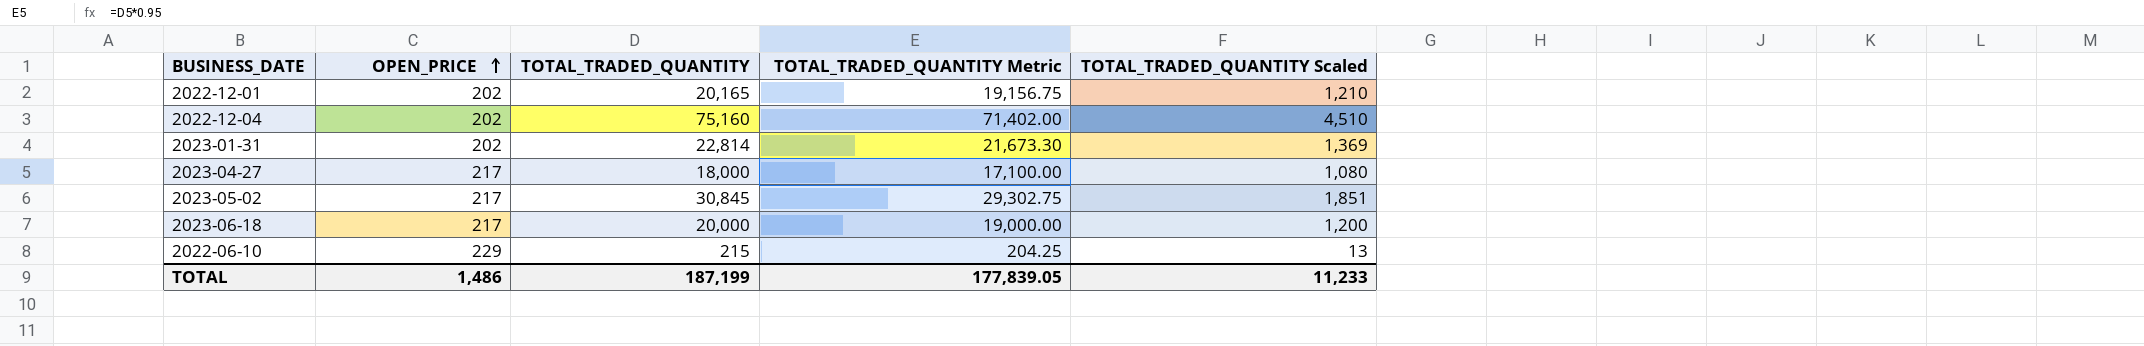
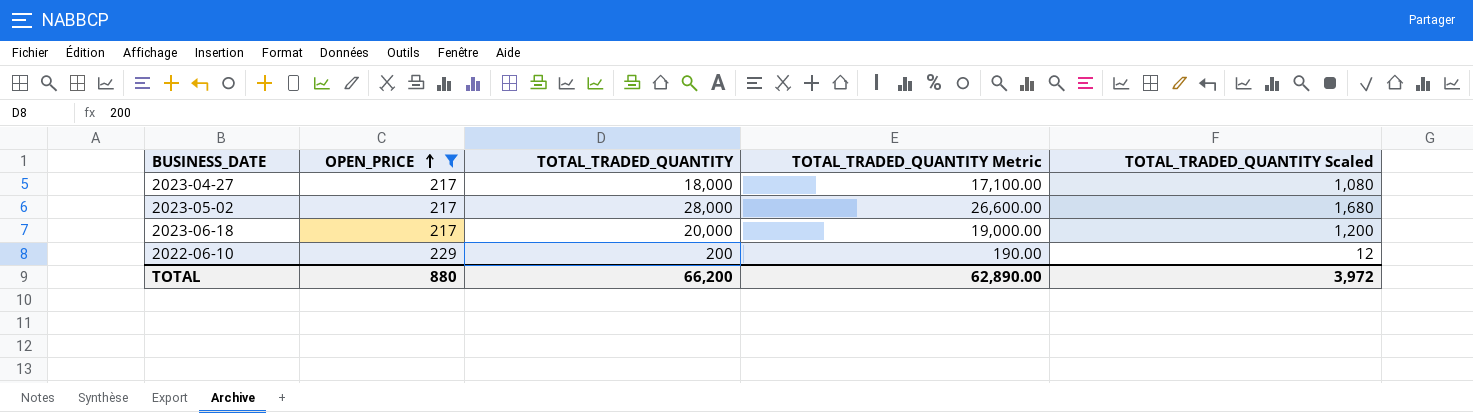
filter: none -> OPEN_PRICE != 202
2023-05-02 | TOTAL_TRADED_QUANTITY: 30,845 -> 28,000
2023-05-02 | TOTAL_TRADED_QUANTITY Metric: 29,302.75 -> 26,600.00
2023-05-02 | TOTAL_TRADED_QUANTITY Scaled: 1,851 -> 1,680
2022-06-10 | TOTAL_TRADED_QUANTITY: 215 -> 200
2022-06-10 | TOTAL_TRADED_QUANTITY Metric: 204.25 -> 190.00
2022-06-10 | TOTAL_TRADED_QUANTITY Scaled: 13 -> 12
TOTAL | OPEN_PRICE: 1,486 -> 880
TOTAL | TOTAL_TRADED_QUANTITY: 187,199 -> 66,200
TOTAL | TOTAL_TRADED_QUANTITY Metric: 177,839.05 -> 62,890.00
TOTAL | TOTAL_TRADED_QUANTITY Scaled: 11,233 -> 3,972

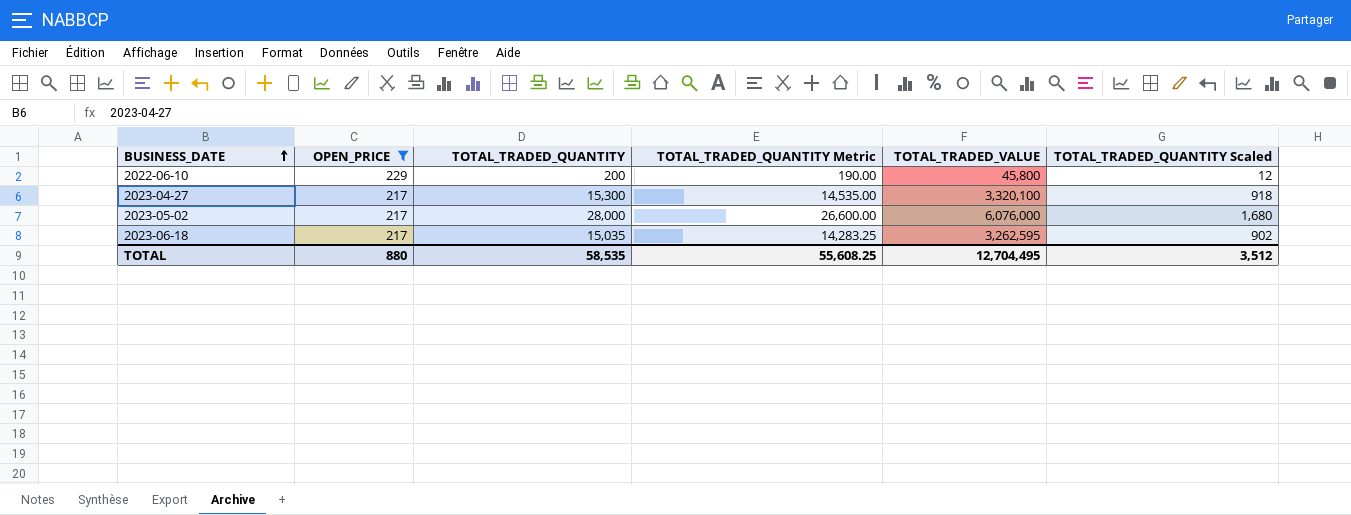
row order: OPEN_PRICE ascending -> BUSINESS_DATE ascending
column TOTAL_TRADED_VALUE | formula: none -> [OPEN_PRICE] * [TOTAL_TRADED_QUANTITY]
2023-04-27 | TOTAL_TRADED_QUANTITY: 18,000 -> 15,300
2023-04-27 | TOTAL_TRADED_QUANTITY Metric: 17,100.00 -> 14,535.00
2023-04-27 | TOTAL_TRADED_QUANTITY Scaled: 1,080 -> 918
2023-06-18 | TOTAL_TRADED_QUANTITY: 20,000 -> 15,035
2023-06-18 | TOTAL_TRADED_QUANTITY Metric: 19,000.00 -> 14,283.25
2023-06-18 | TOTAL_TRADED_QUANTITY Scaled: 1,200 -> 902
TOTAL | TOTAL_TRADED_QUANTITY: 66,200 -> 58,535
TOTAL | TOTAL_TRADED_QUANTITY Metric: 62,890.00 -> 55,608.25
TOTAL | TOTAL_TRADED_QUANTITY Scaled: 3,972 -> 3,512

